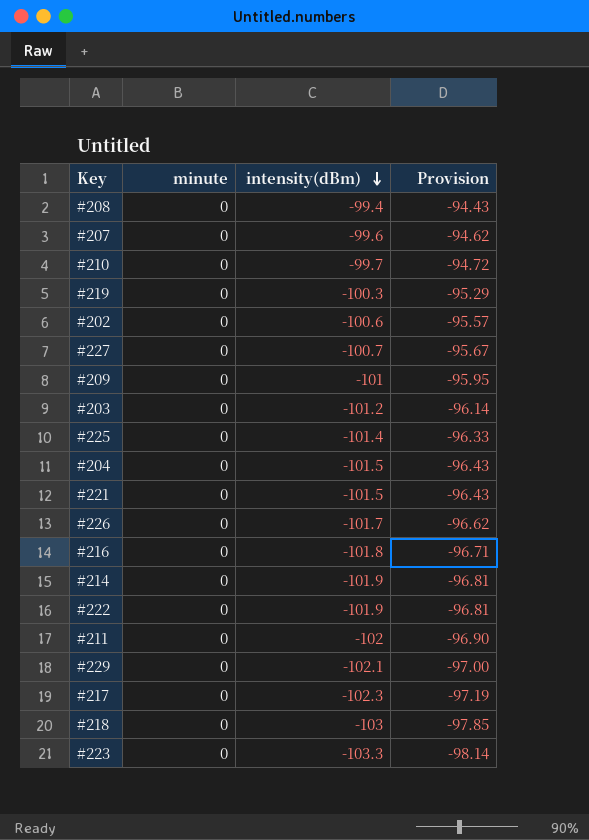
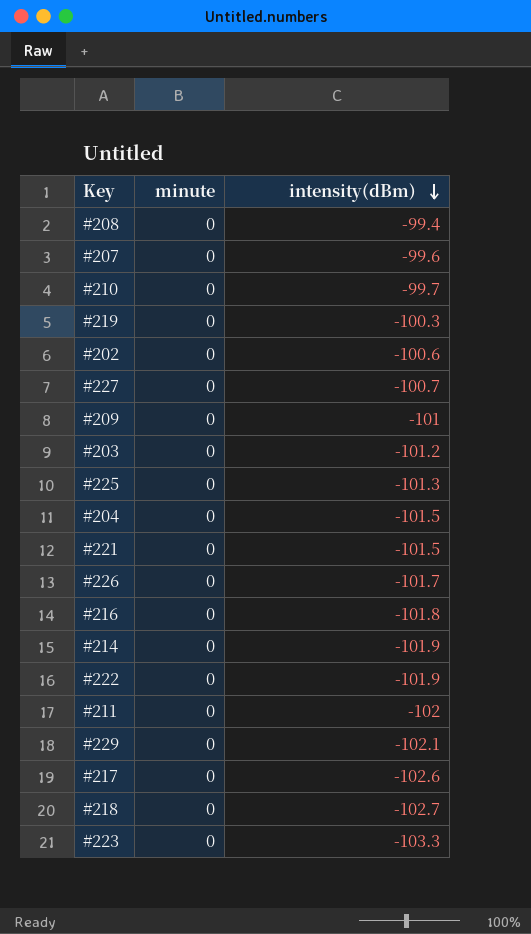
column Provision | formula: [intensity(dBm)] * 0.95 -> none
#225 | intensity(dBm): -101.4 -> -101.3
#217 | intensity(dBm): -102.3 -> -102.6
#218 | intensity(dBm): -103 -> -102.7

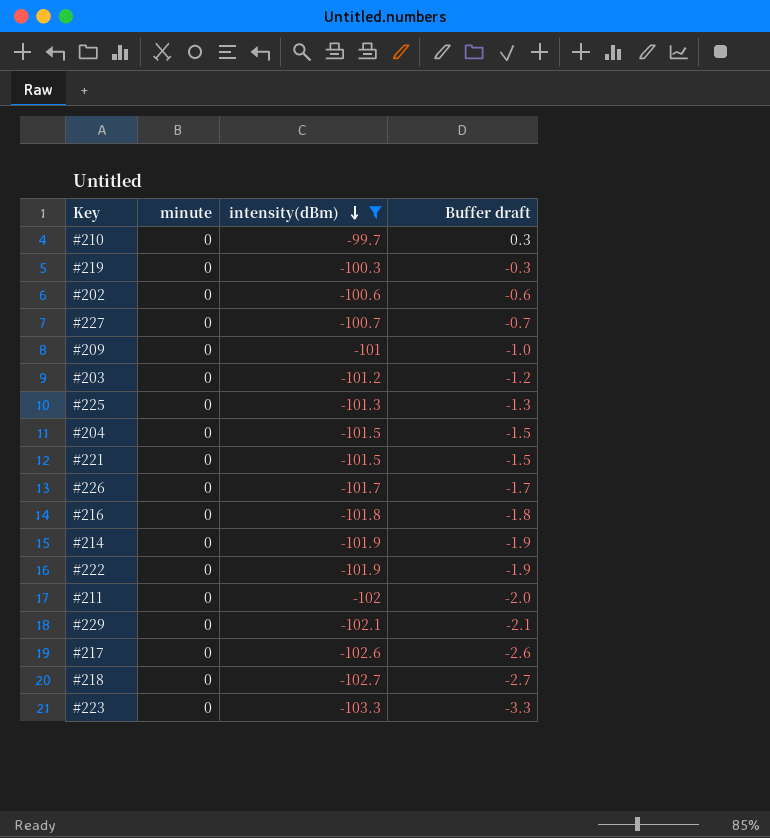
filter: none -> intensity(dBm) <= -99.7
column Buffer draft | formula: none -> [intensity(dBm)] + 100

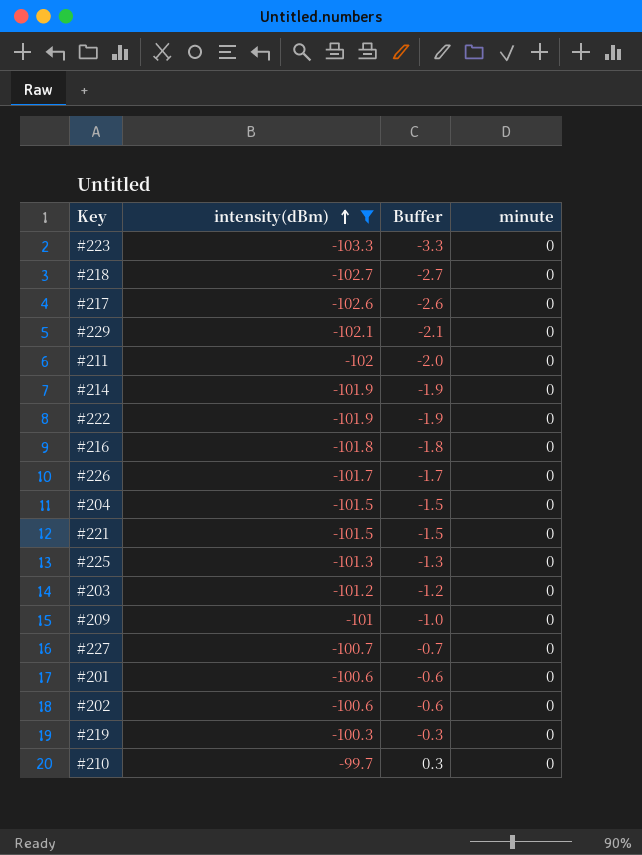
row order: intensity(dBm) descending -> intensity(dBm) ascending
column name: Buffer draft -> Buffer
column minute | position: 2 -> 4
row #201: none -> -100.6 | -0.6 | 0

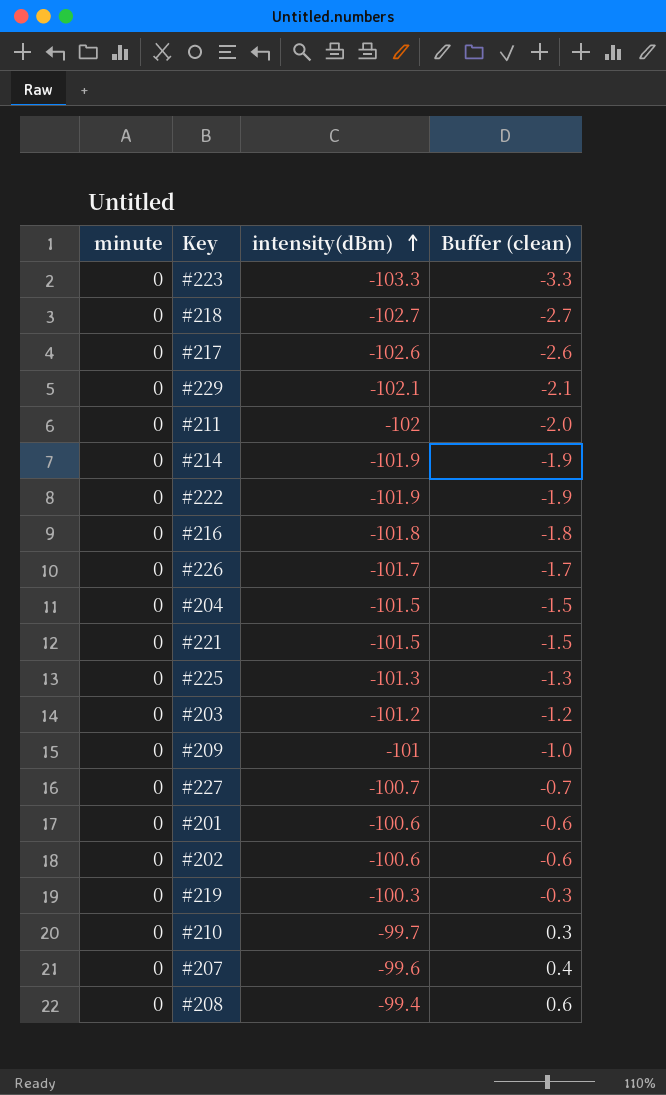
filter: intensity(dBm) <= -99.7 -> none
column minute | position: 4 -> 1
column name: Buffer -> Buffer (clean)

